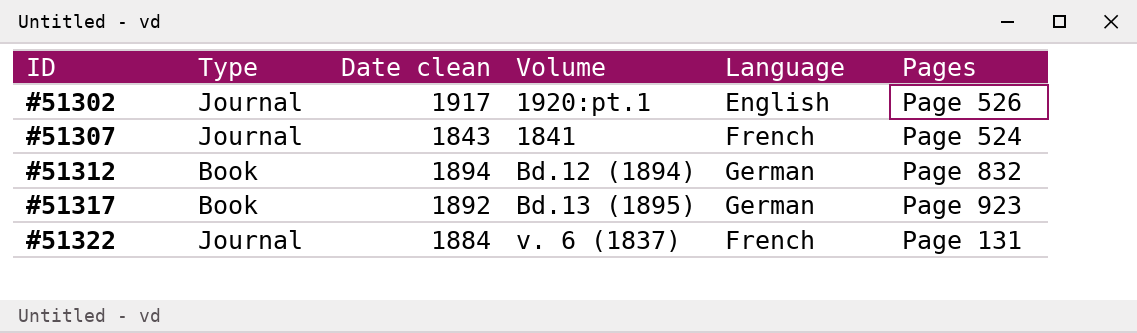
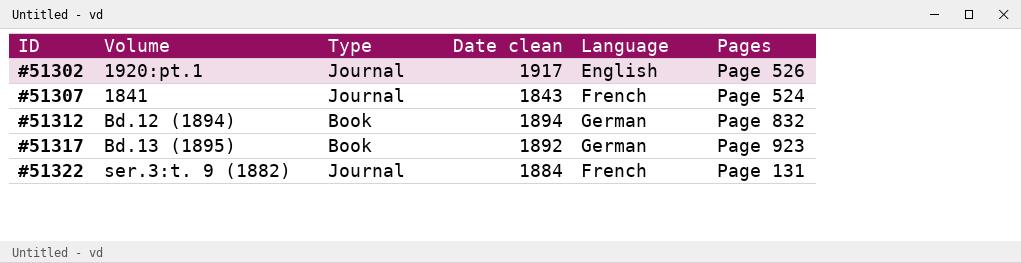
column Volume | position: 4 -> 2
#51322 | Volume: v. 6 (1837) -> ser.3:t. 9 (1882)

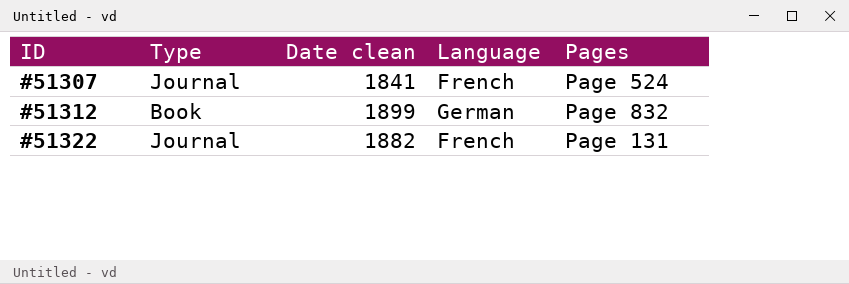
column Volume | position: 2 -> none
row #51302: 1920:pt.1 | Journal | 1917 | English | Page 526 -> none
row #51317: Bd.13 (1895) | Book | 1892 | German | Page 923 -> none
#51307 | Date clean: 1843 -> 1841
#51312 | Date clean: 1894 -> 1899
#51322 | Date clean: 1884 -> 1882

